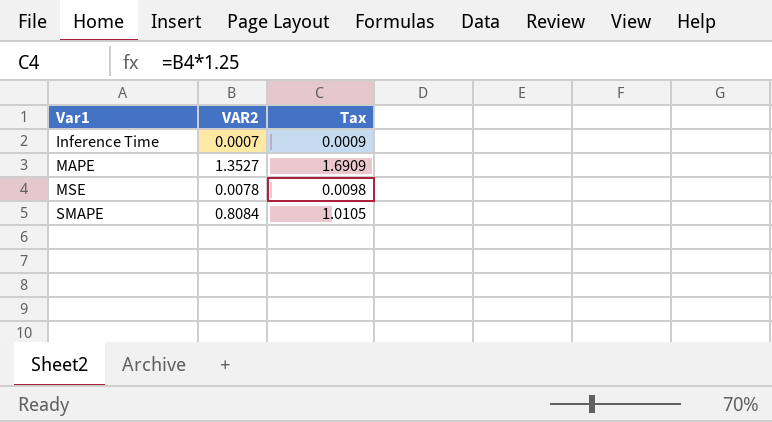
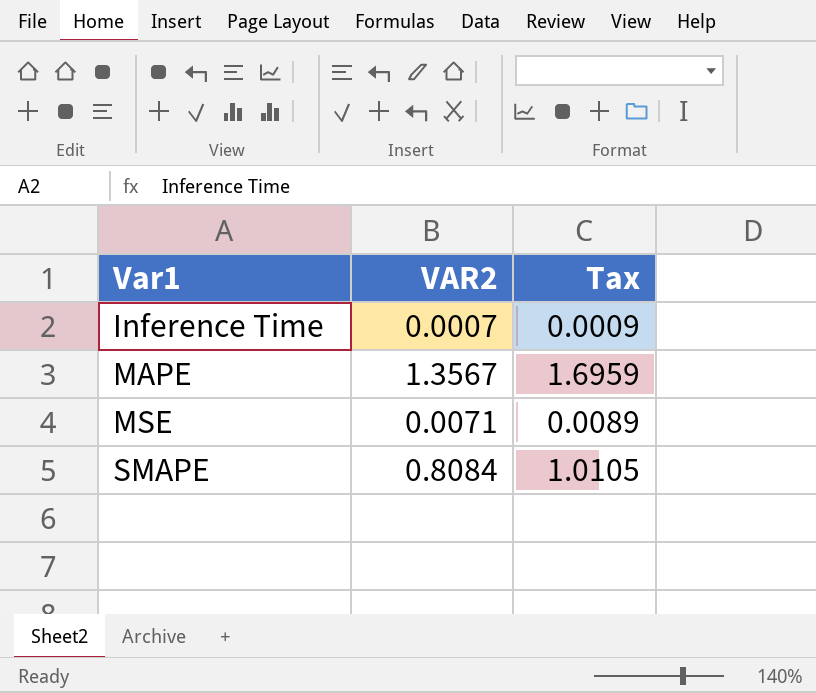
MAPE | VAR2: 1.3527 -> 1.3567
MAPE | Tax: 1.6909 -> 1.6959
MSE | VAR2: 0.0078 -> 0.0071
MSE | Tax: 0.0098 -> 0.0089

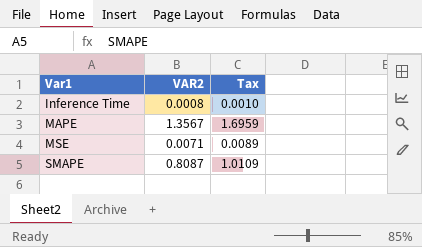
Inference Time | VAR2: 0.0007 -> 0.0008
Inference Time | Tax: 0.0009 -> 0.0010
SMAPE | VAR2: 0.8084 -> 0.8087
SMAPE | Tax: 1.0105 -> 1.0109

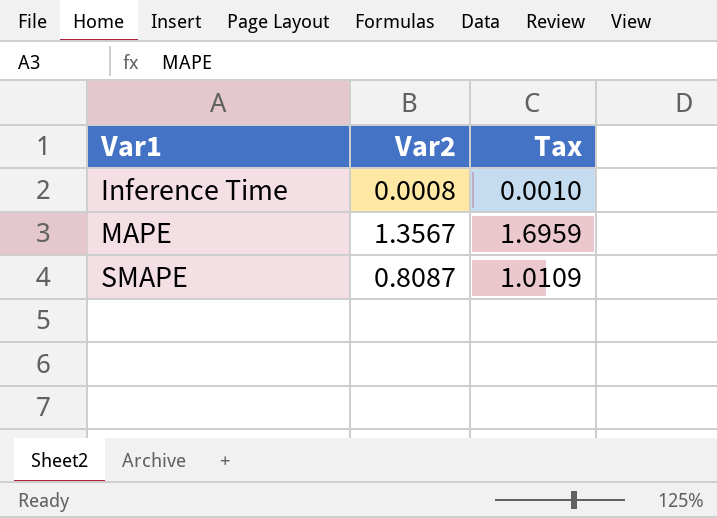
column name: VAR2 -> Var2
row MSE: 0.0071 | 0.0089 -> none

